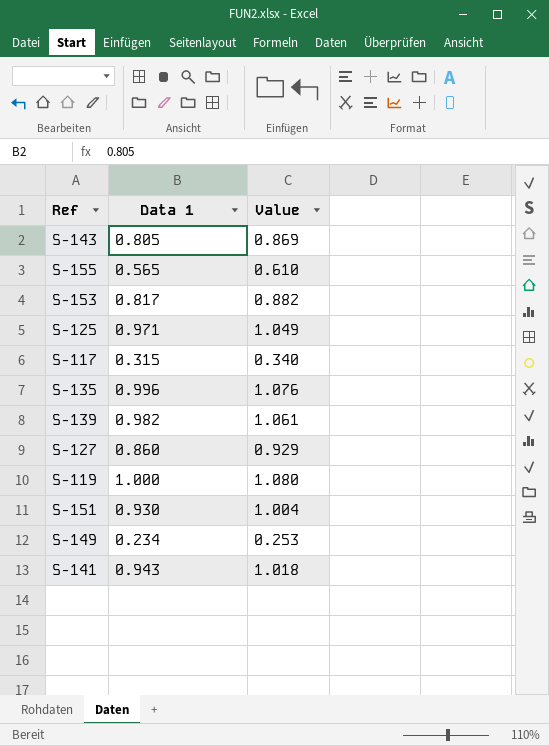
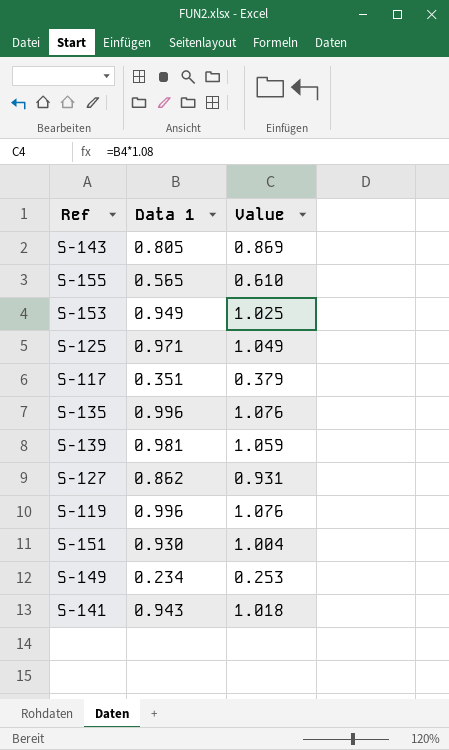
S-153 | Data 1: 0.817 -> 0.949
S-153 | Value: 0.882 -> 1.025
S-117 | Data 1: 0.315 -> 0.351
S-117 | Value: 0.340 -> 0.379
S-139 | Data 1: 0.982 -> 0.981
S-139 | Value: 1.061 -> 1.059
S-127 | Data 1: 0.860 -> 0.862
S-127 | Value: 0.929 -> 0.931
S-119 | Data 1: 1.000 -> 0.996
S-119 | Value: 1.080 -> 1.076

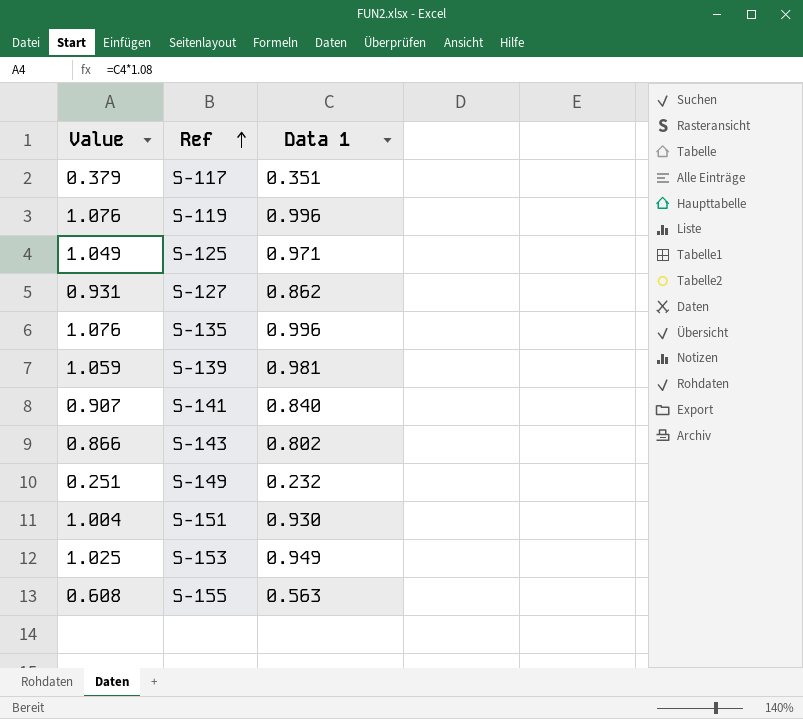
row order: none -> Ref ascending
column Value | position: 3 -> 1
S-141 | Value: 1.018 -> 0.907
S-141 | Data 1: 0.943 -> 0.840
S-143 | Value: 0.869 -> 0.866
S-143 | Data 1: 0.805 -> 0.802
S-149 | Value: 0.253 -> 0.251
S-149 | Data 1: 0.234 -> 0.232
S-155 | Value: 0.610 -> 0.608
S-155 | Data 1: 0.565 -> 0.563

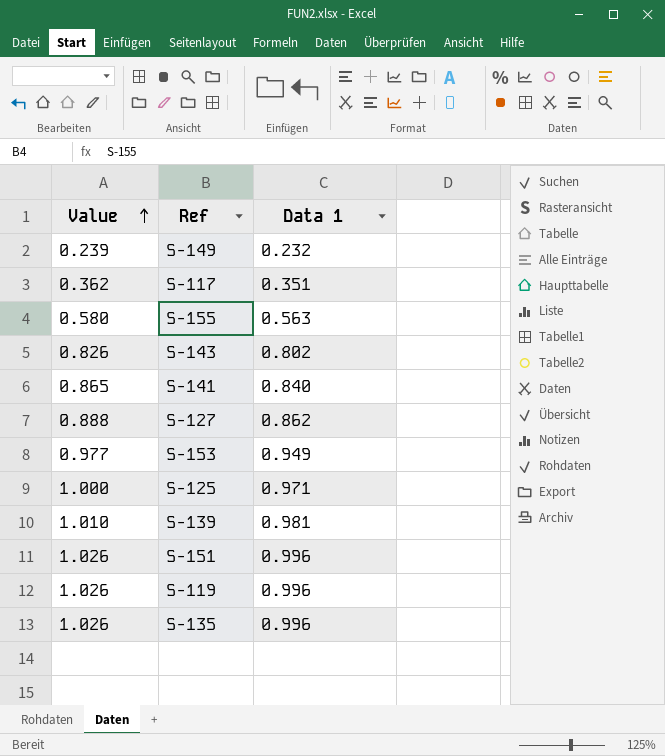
row order: Ref ascending -> Value ascending
column Value | formula: [Data 1] * 1.08 -> [Data 1] * 1.03
S-151 | Data 1: 0.930 -> 0.996

